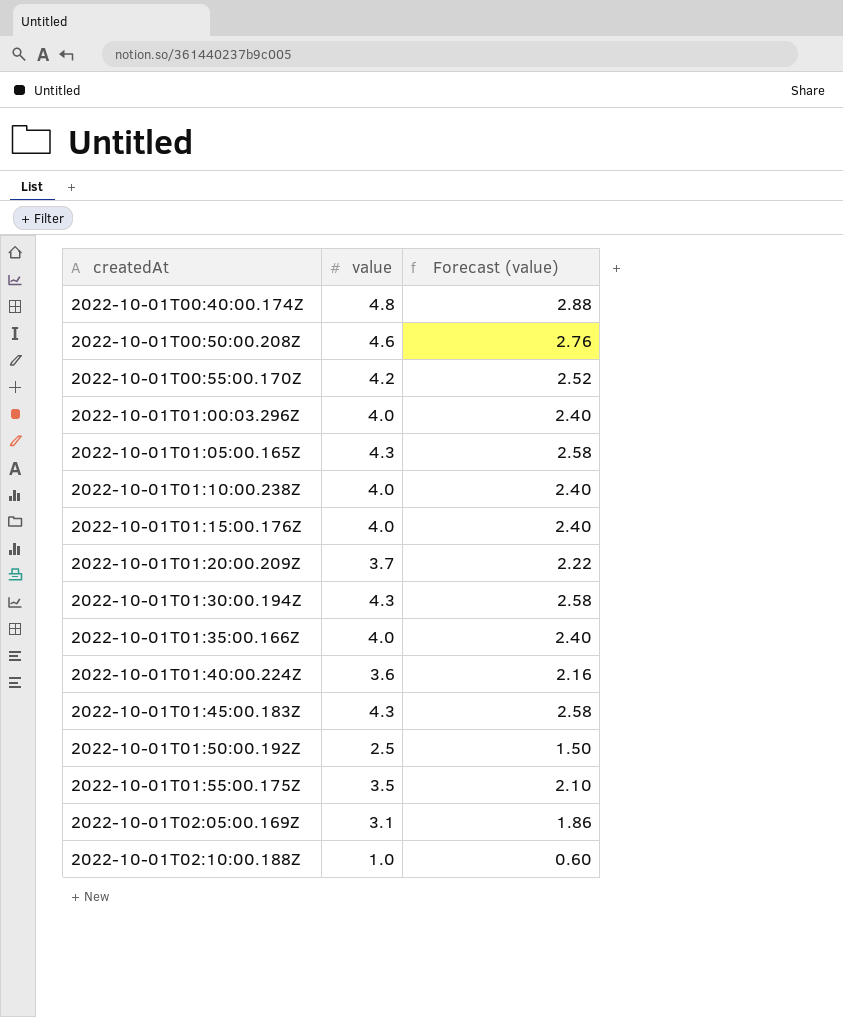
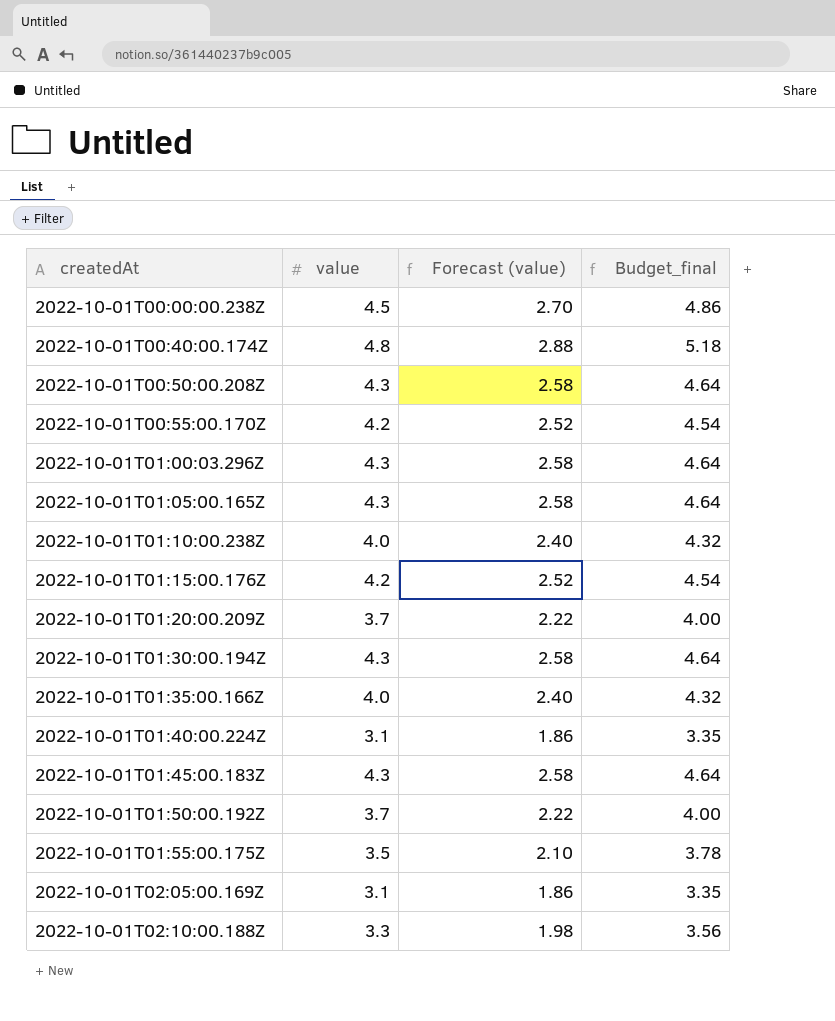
column Budget_final | formula: none -> [value] * 1.08
row 2022-10-01T00:00:00.238Z: none -> 4.5 | 2.70 | 4.86
2022-10-01T00:50:00.208Z | value: 4.6 -> 4.3
2022-10-01T00:50:00.208Z | Forecast (value): 2.76 -> 2.58
2022-10-01T01:00:03.296Z | value: 4.0 -> 4.3
2022-10-01T01:00:03.296Z | Forecast (value): 2.40 -> 2.58
2022-10-01T01:15:00.176Z | value: 4.0 -> 4.2
2022-10-01T01:15:00.176Z | Forecast (value): 2.40 -> 2.52
2022-10-01T01:40:00.224Z | value: 3.6 -> 3.1
2022-10-01T01:40:00.224Z | Forecast (value): 2.16 -> 1.86
2022-10-01T01:50:00.192Z | value: 2.5 -> 3.7
2022-10-01T01:50:00.192Z | Forecast (value): 1.50 -> 2.22
2022-10-01T02:10:00.188Z | value: 1.0 -> 3.3
2022-10-01T02:10:00.188Z | Forecast (value): 0.60 -> 1.98

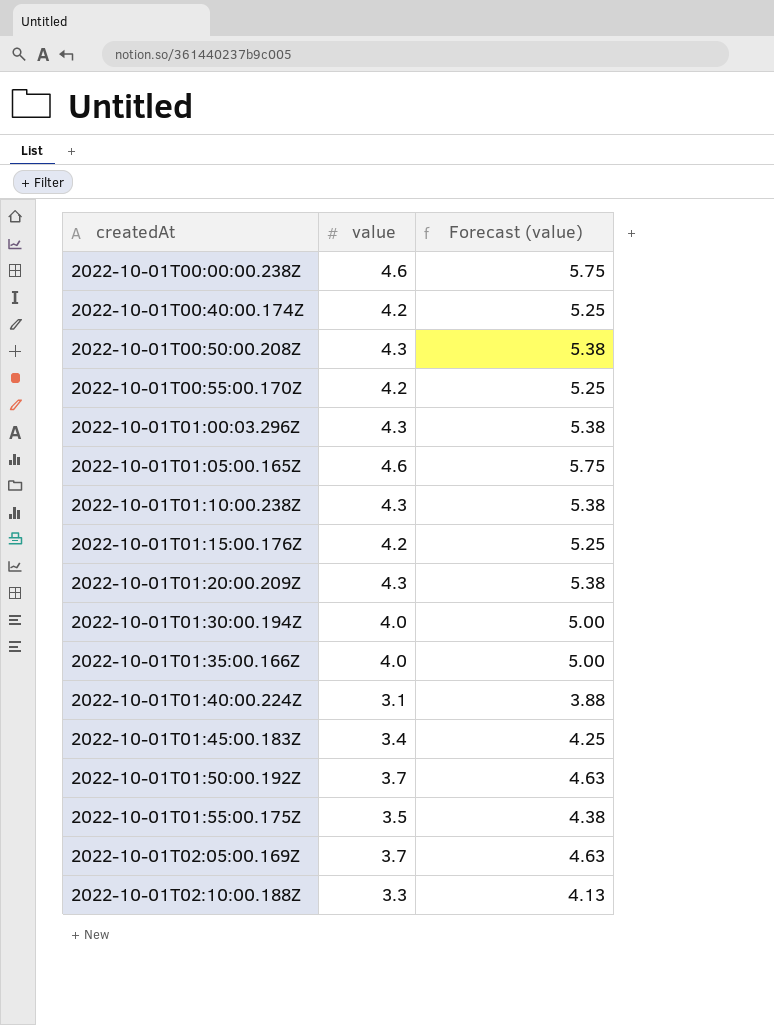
column Budget_final | formula: [value] * 1.08 -> none
column Forecast (value) | formula: [value] * 0.6 -> [value] * 1.25
2022-10-01T00:00:00.238Z | value: 4.5 -> 4.6
2022-10-01T00:40:00.174Z | value: 4.8 -> 4.2
2022-10-01T01:05:00.165Z | value: 4.3 -> 4.6
2022-10-01T01:10:00.238Z | value: 4.0 -> 4.3
2022-10-01T01:20:00.209Z | value: 3.7 -> 4.3
2022-10-01T01:30:00.194Z | value: 4.3 -> 4.0
2022-10-01T01:45:00.183Z | value: 4.3 -> 3.4
2022-10-01T02:05:00.169Z | value: 3.1 -> 3.7

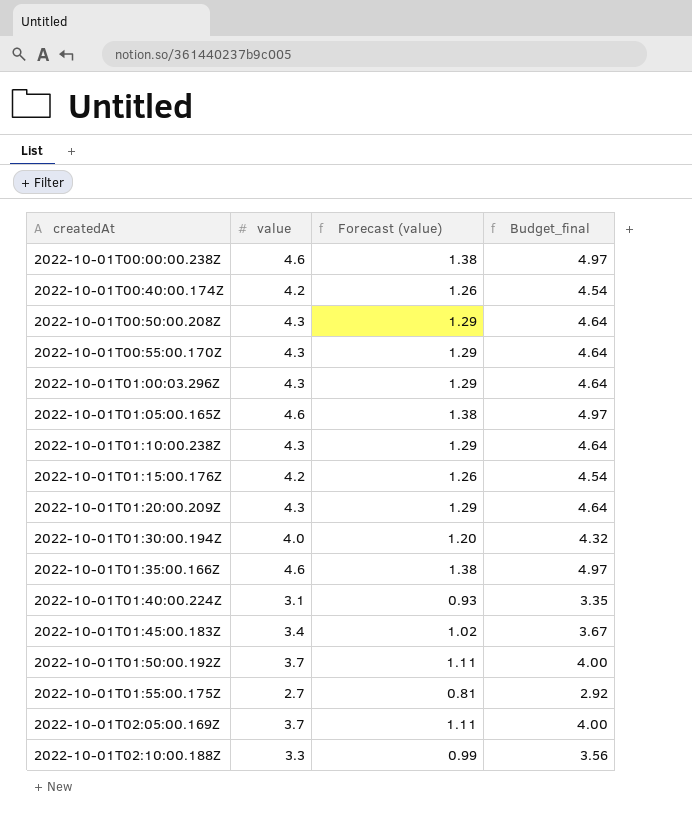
column Forecast (value) | formula: [value] * 1.25 -> [value] * 0.3
column Budget_final | formula: none -> [value] * 1.08
2022-10-01T00:55:00.170Z | value: 4.2 -> 4.3
2022-10-01T01:35:00.166Z | value: 4.0 -> 4.6
2022-10-01T01:55:00.175Z | value: 3.5 -> 2.7

